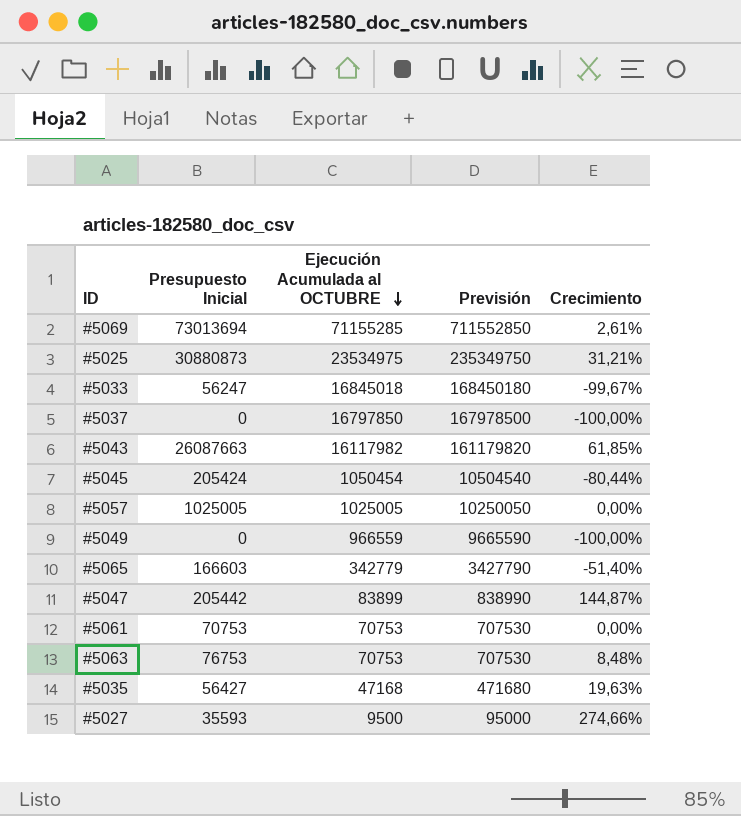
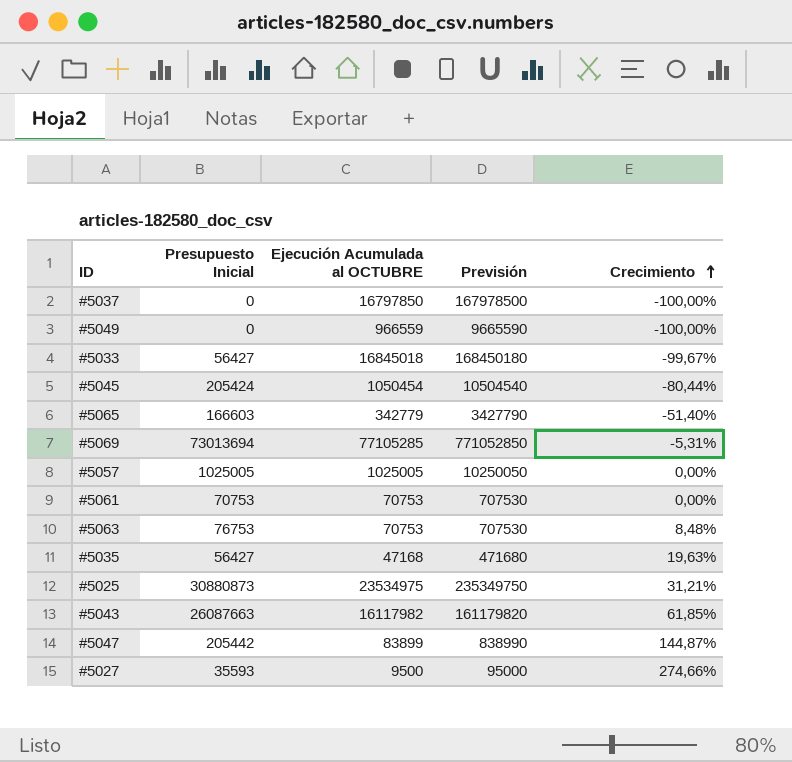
row order: Ejecución Acumulada al OCTUBRE descending -> Crecimiento ascending
#5033 | Presupuesto Inicial: 56247 -> 56427
#5069 | Ejecución Acumulada al OCTUBRE: 71155285 -> 77105285
#5069 | Previsión: 711552850 -> 771052850
#5069 | Crecimiento: 2,61% -> -5,31%

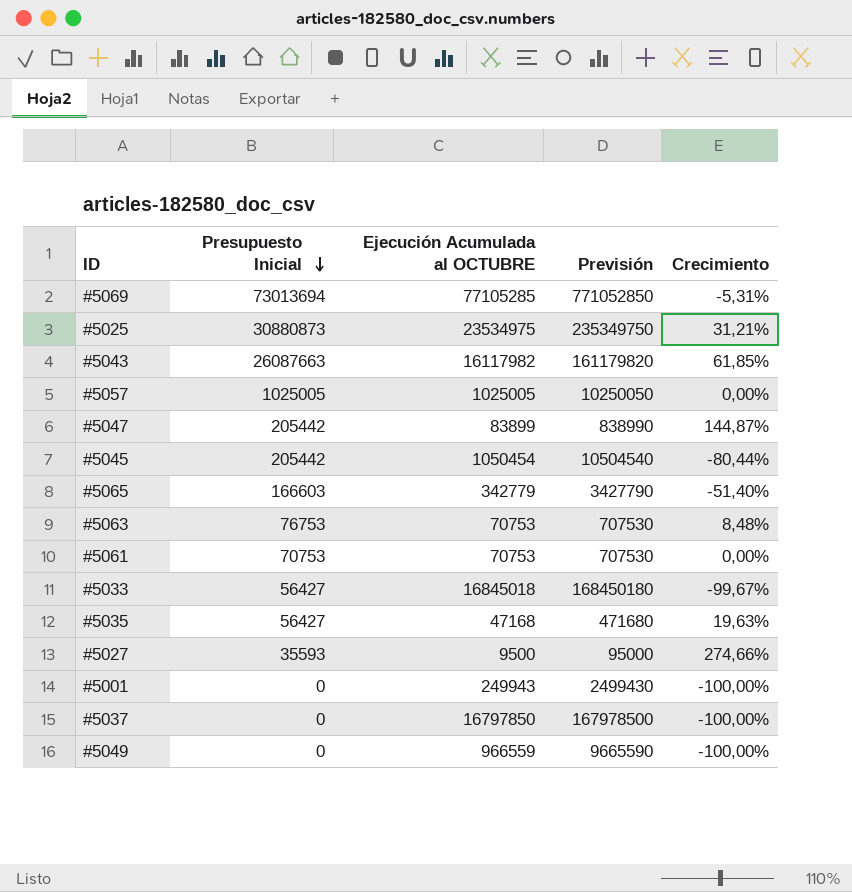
row order: Crecimiento ascending -> Presupuesto Inicial descending
#5045 | Presupuesto Inicial: 205424 -> 205442
row #5001: none -> 0 | 249943 | 2499430 | -100,00%

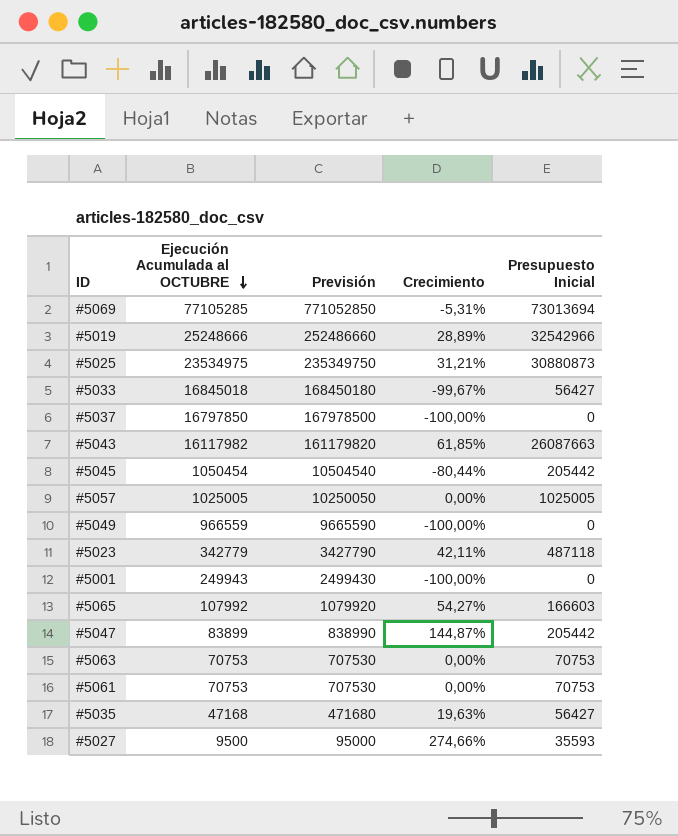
row order: Presupuesto Inicial descending -> Ejecución Acumulada al OCTUBRE descending
column Presupuesto Inicial | position: 2 -> 5
row #5019: none -> 25248666 | 252486660 | 28,89% | 32542966
row #5023: none -> 342779 | 3427790 | 42,11% | 487118
#5065 | Ejecución Acumulada al OCTUBRE: 342779 -> 107992
#5065 | Previsión: 3427790 -> 1079920
#5065 | Crecimiento: -51,40% -> 54,27%
#5063 | Crecimiento: 8,48% -> 0,00%
#5063 | Presupuesto Inicial: 76753 -> 70753

